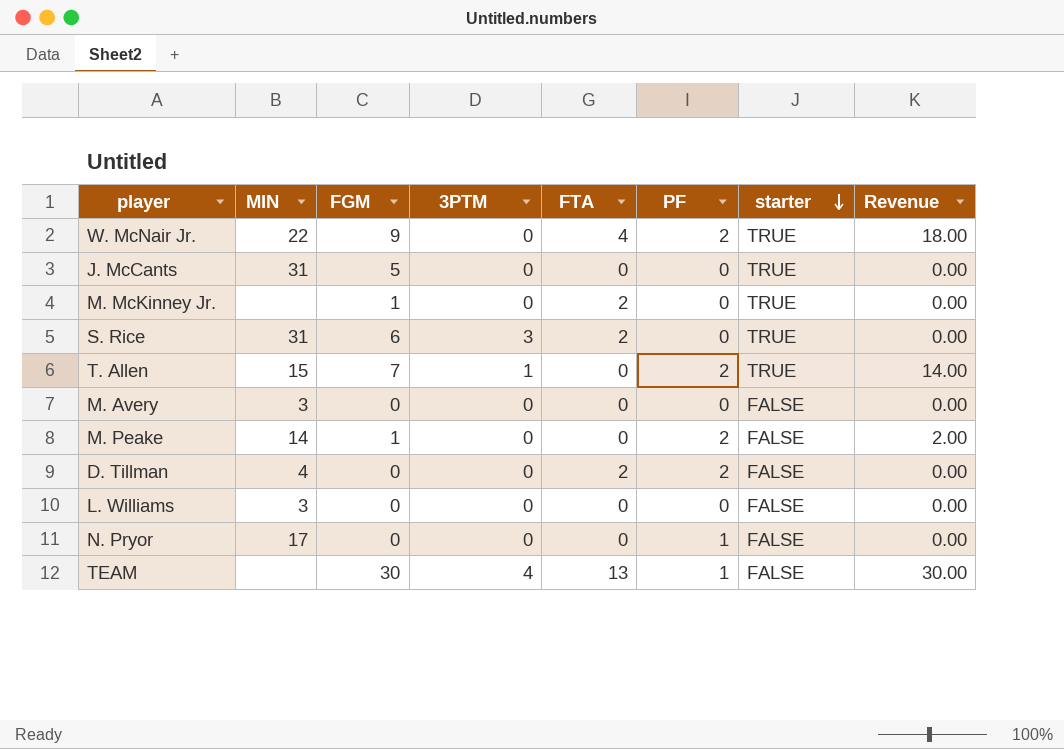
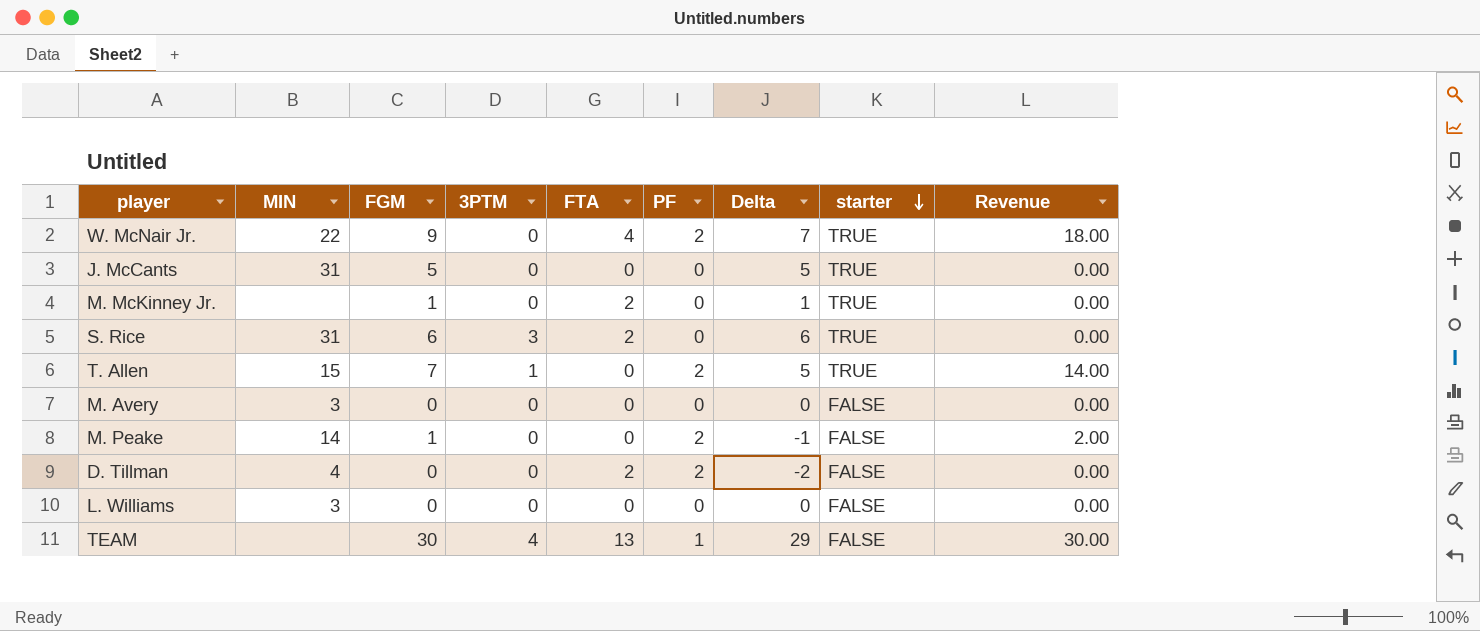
column Delta | formula: none -> [FGM] - [PF]
row N. Pryor: 17 | 0 | 0 | 0 | 1 | FALSE | 0.00 -> none

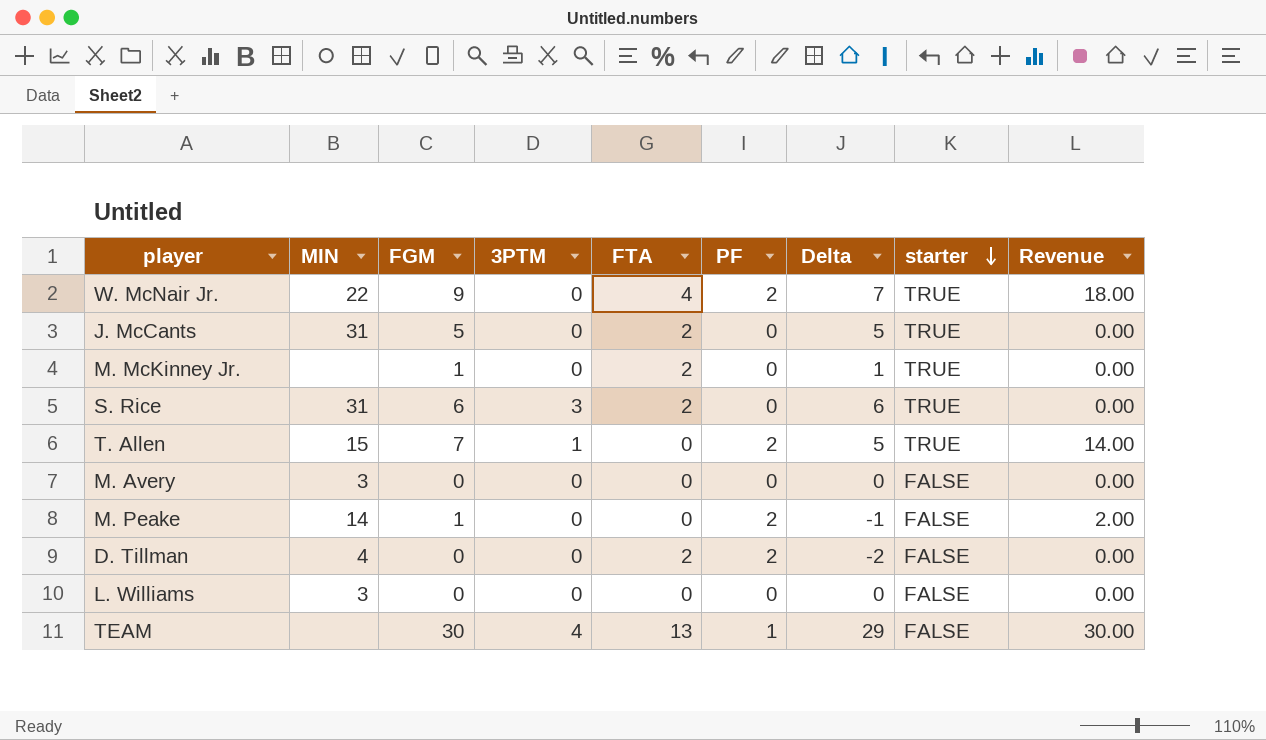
J. McCants | FTA: 0 -> 2

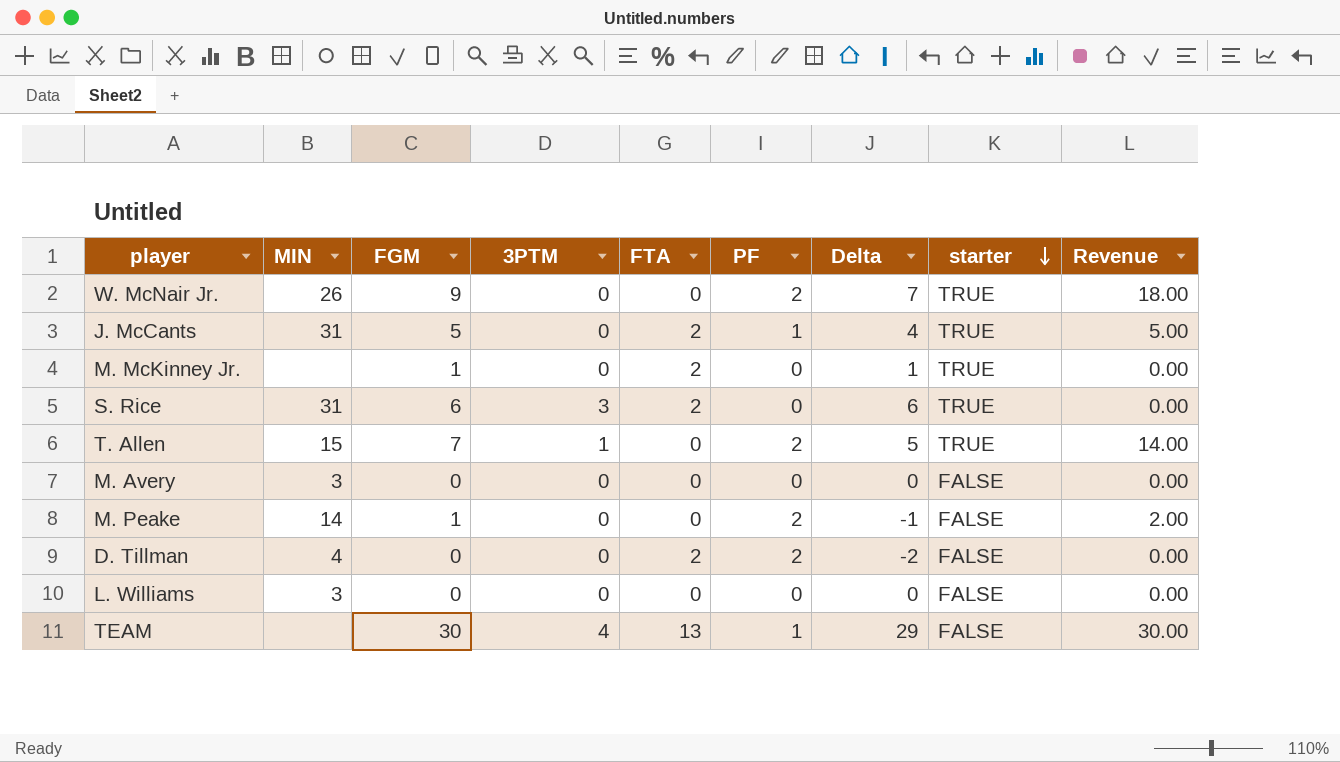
W. McNair Jr. | MIN: 22 -> 26
W. McNair Jr. | FTA: 4 -> 0
J. McCants | PF: 0 -> 1
J. McCants | Delta: 5 -> 4
J. McCants | Revenue: 0.00 -> 5.00

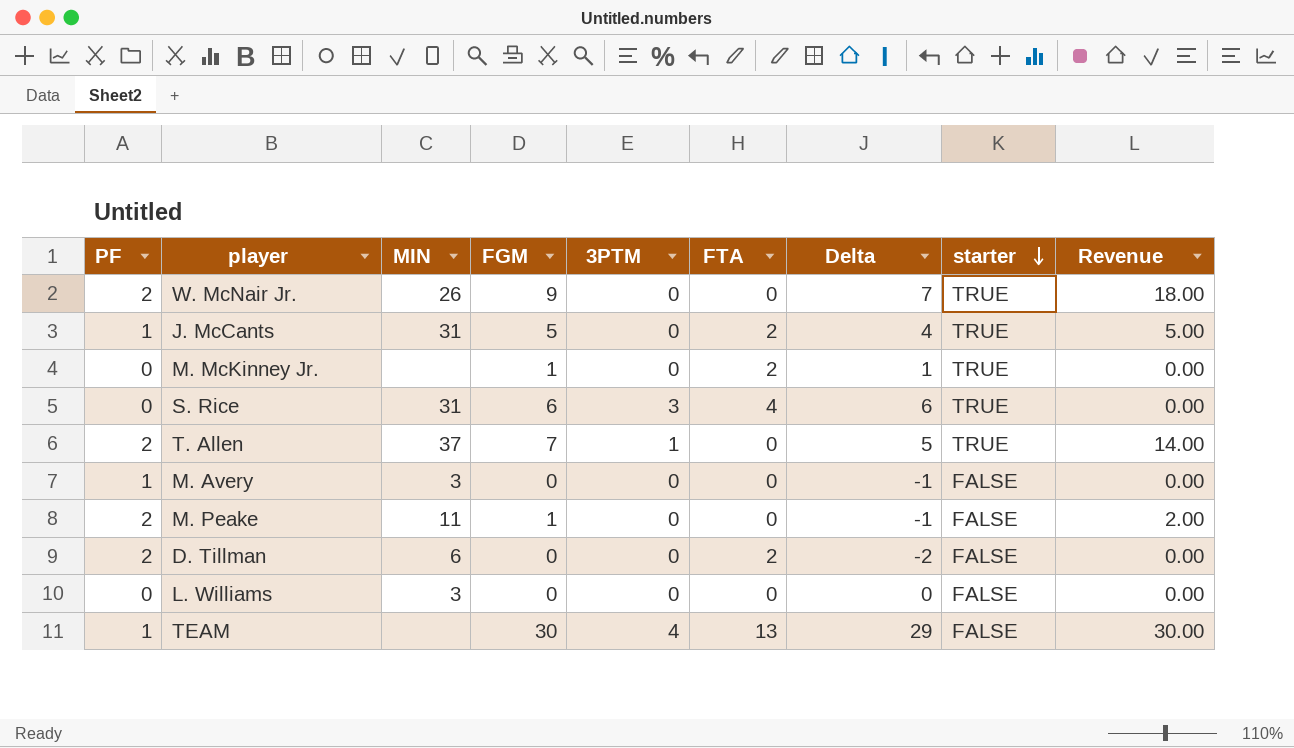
column PF | position: 6 -> 1
S. Rice | FTA: 2 -> 4
T. Allen | MIN: 15 -> 37
M. Avery | PF: 0 -> 1
M. Avery | Delta: 0 -> -1
M. Peake | MIN: 14 -> 11
D. Tillman | MIN: 4 -> 6

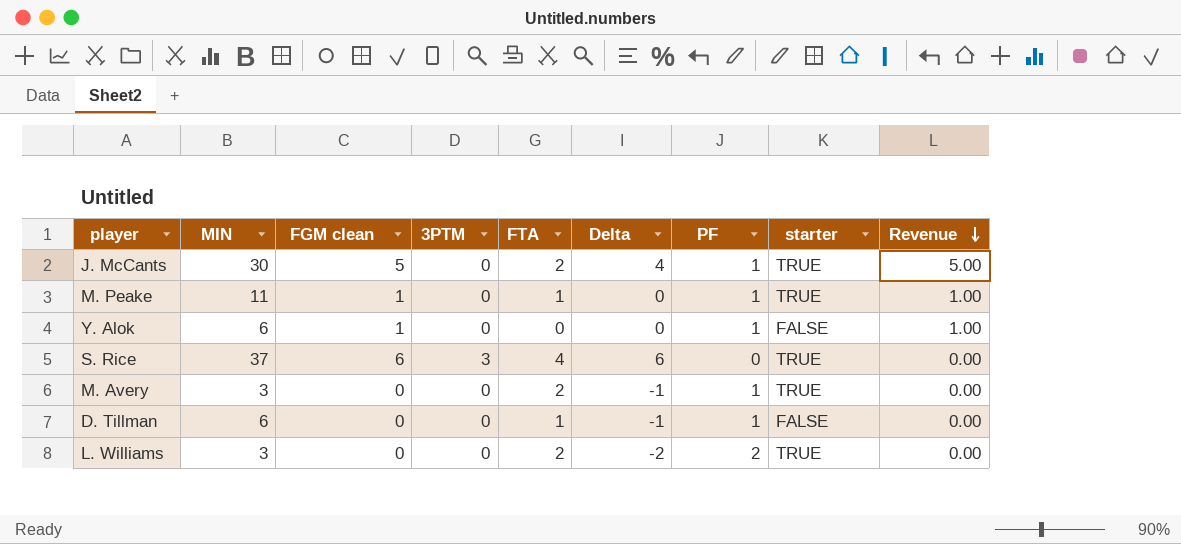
row order: starter descending -> Revenue descending
column name: FGM -> FGM clean
column PF | position: 1 -> 7
row W. McNair Jr.: 2 | 26 | 9 | 0 | 0 | 7 | TRUE | 18.00 -> none
row M. McKinney Jr.: 0 | none | 1 | 0 | 2 | 1 | TRUE | 0.00 -> none
row T. Allen: 2 | 37 | 7 | 1 | 0 | 5 | TRUE | 14.00 -> none
row TEAM: 1 | none | 30 | 4 | 13 | 29 | FALSE | 30.00 -> none
J. McCants | MIN: 31 -> 30
M. Peake | FTA: 0 -> 1
M. Peake | Delta: -1 -> 0
M. Peake | PF: 2 -> 1
M. Peake | starter: FALSE -> TRUE
M. Peake | Revenue: 2.00 -> 1.00
row Y. Alok: none -> 6 | 1 | 0 | 0 | 0 | 1 | FALSE | 1.00
S. Rice | MIN: 31 -> 37
M. Avery | FTA: 0 -> 2
M. Avery | starter: FALSE -> TRUE
D. Tillman | FTA: 2 -> 1
D. Tillman | Delta: -2 -> -1
D. Tillman | PF: 2 -> 1
L. Williams | FTA: 0 -> 2
L. Williams | Delta: 0 -> -2
L. Williams | PF: 0 -> 2
L. Williams | starter: FALSE -> TRUE

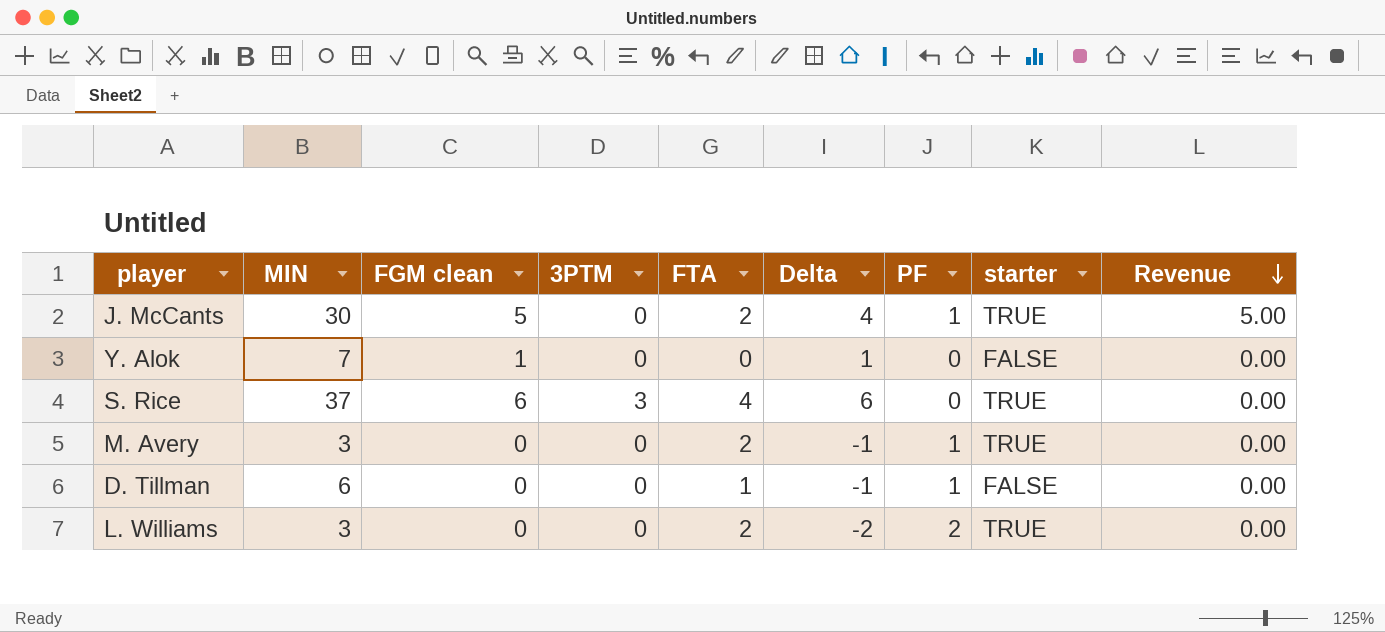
row M. Peake: 11 | 1 | 0 | 1 | 0 | 1 | TRUE | 1.00 -> none
Y. Alok | MIN: 6 -> 7
Y. Alok | Delta: 0 -> 1
Y. Alok | PF: 1 -> 0
Y. Alok | Revenue: 1.00 -> 0.00

